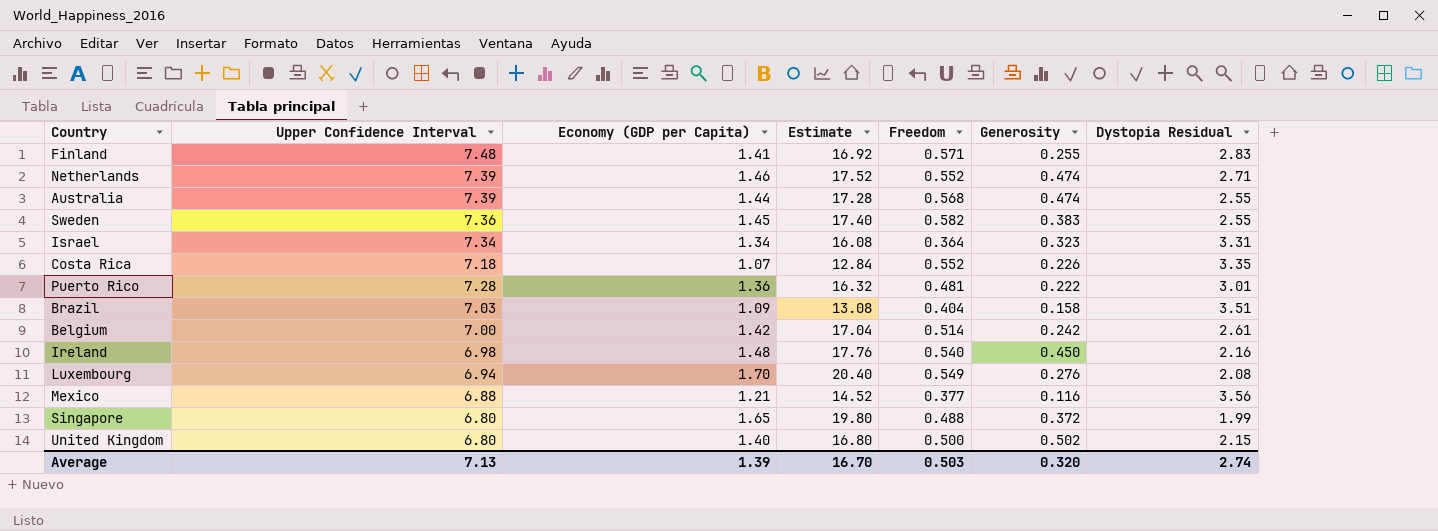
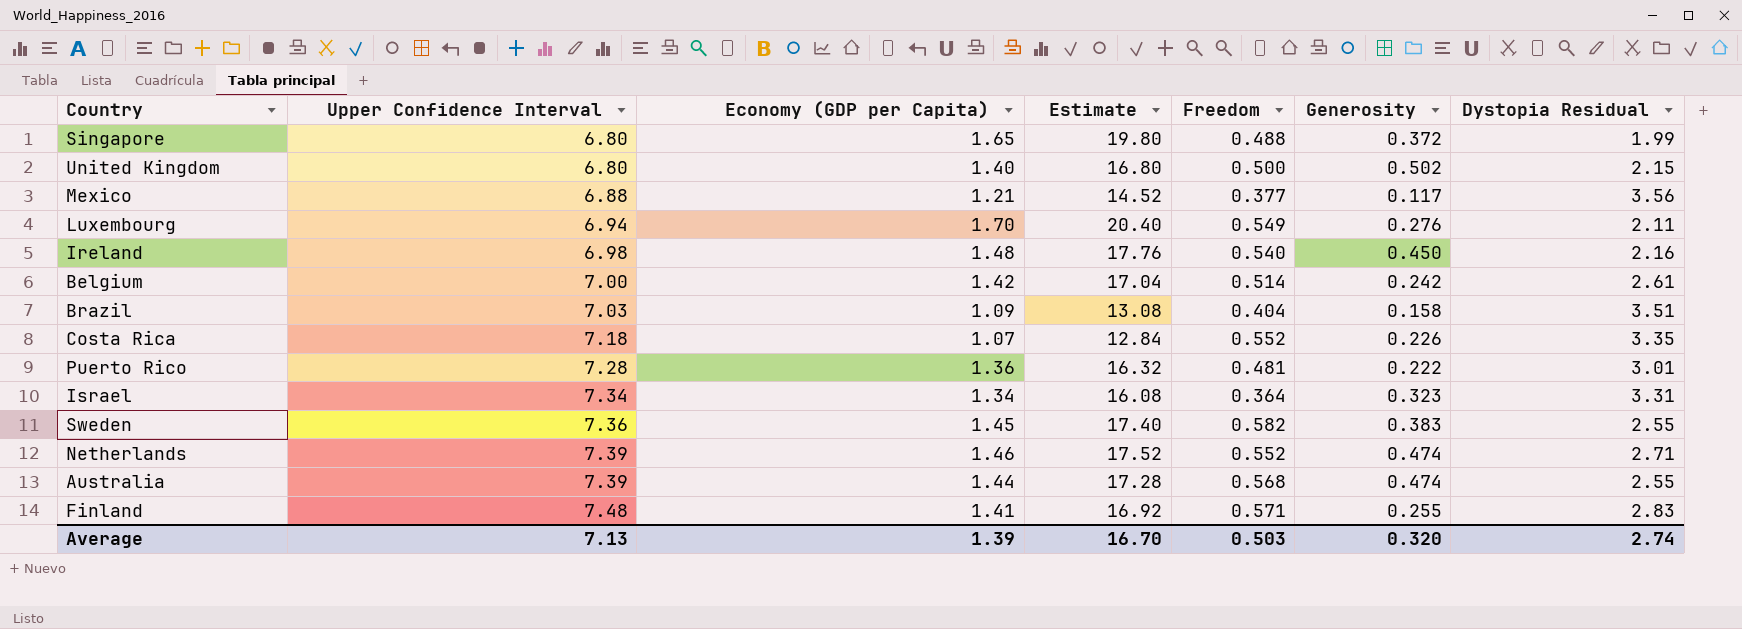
row order: none -> Upper Confidence Interval ascending
Mexico | Generosity: 0.116 -> 0.117
Luxembourg | Dystopia Residual: 2.08 -> 2.11

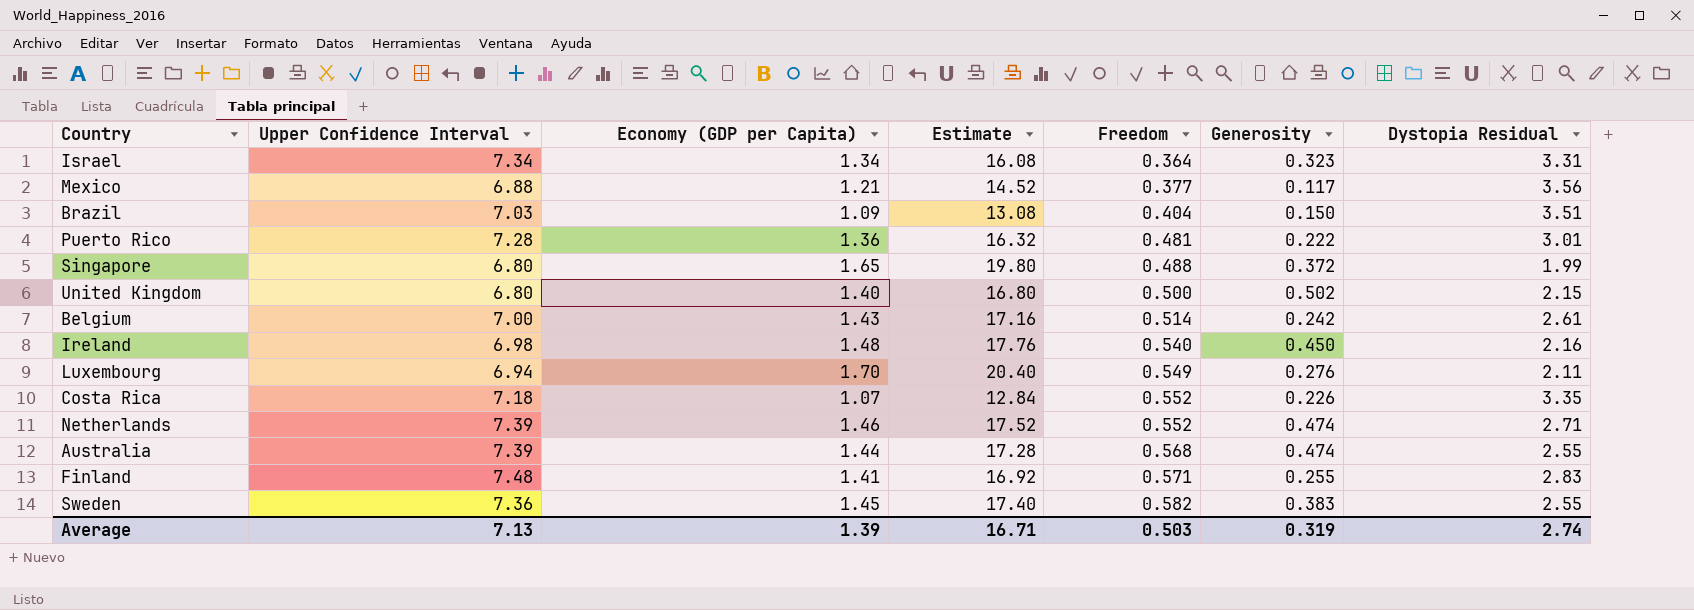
row order: Upper Confidence Interval ascending -> Freedom ascending
Brazil | Generosity: 0.158 -> 0.150
Belgium | Economy (GDP per Capita): 1.42 -> 1.43
Belgium | Estimate: 17.04 -> 17.16
Average | Estimate: 16.70 -> 16.71
Average | Generosity: 0.320 -> 0.319

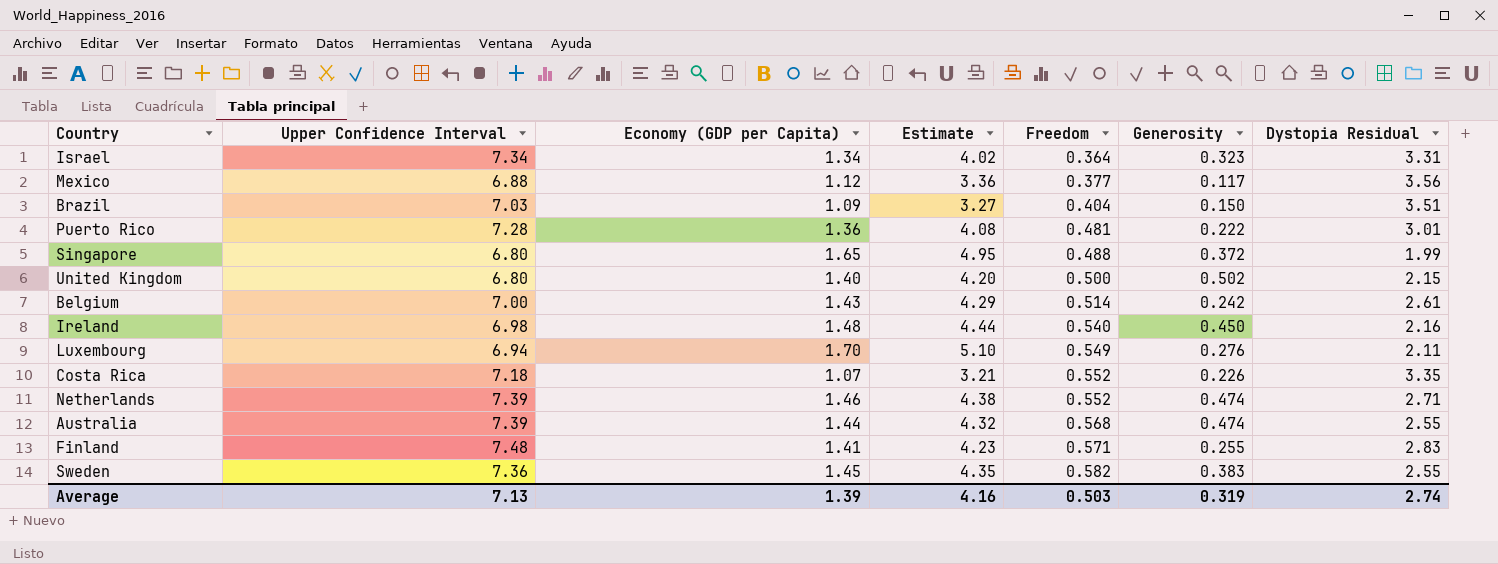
column Estimate | formula: [Economy (GDP per Capita)] * 12 -> [Economy (GDP per Capita)] * 3
Mexico | Economy (GDP per Capita): 1.21 -> 1.12
Average | Estimate: 16.71 -> 4.16

